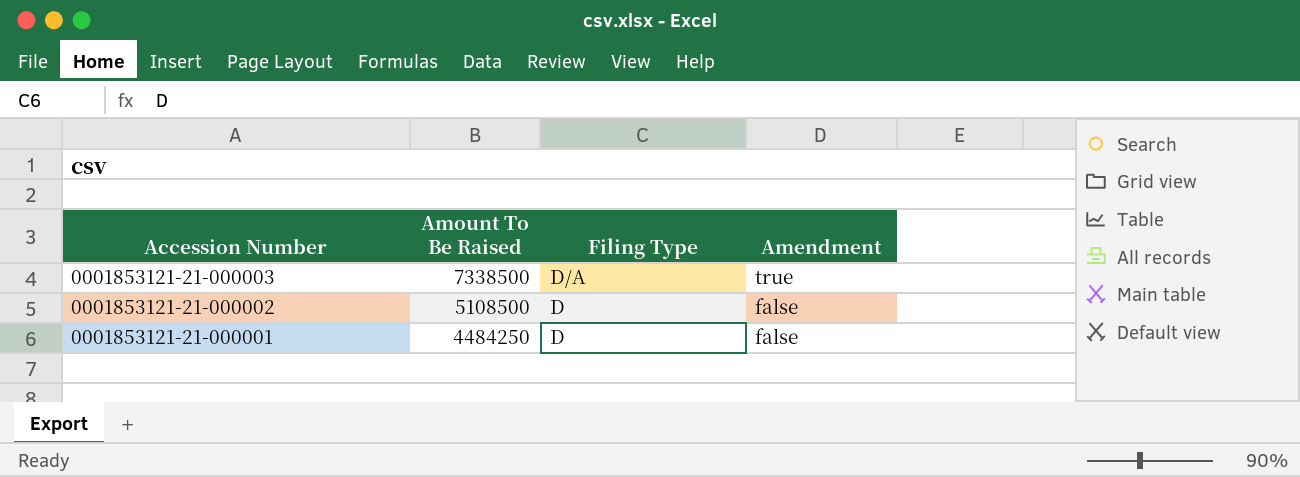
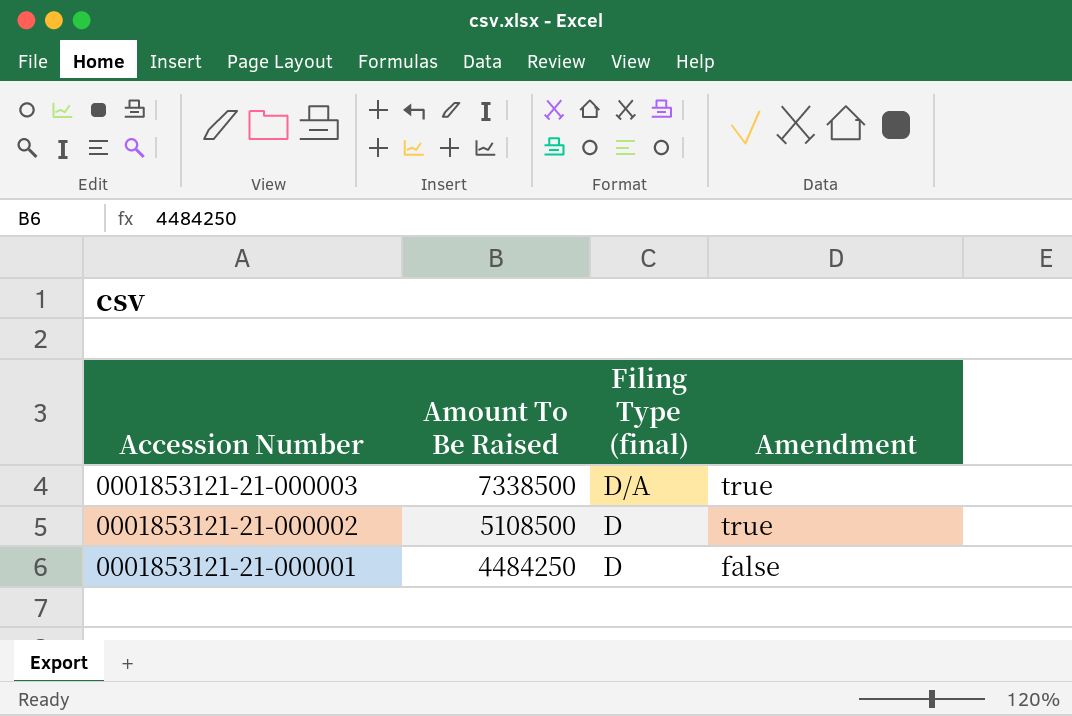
column name: Filing Type -> Filing Type (final)
0001853121-21-000002 | Amendment: false -> true

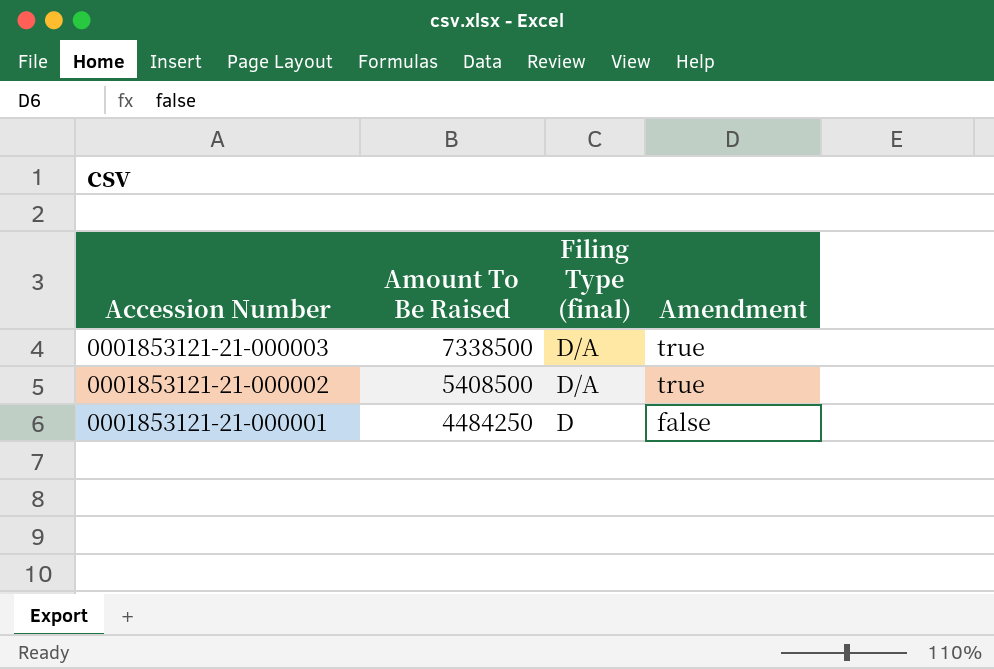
0001853121-21-000002 | Amount To Be Raised: 5108500 -> 5408500
0001853121-21-000002 | Filing Type (final): D -> D/A

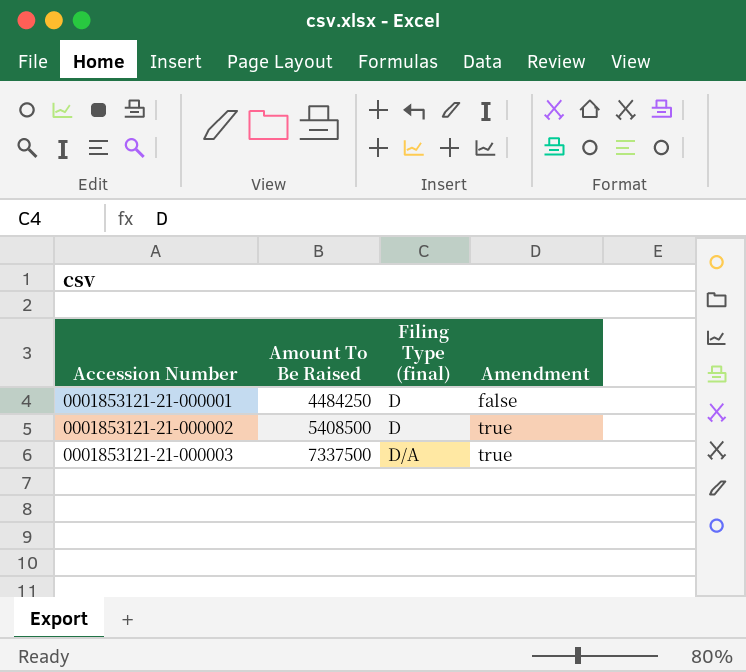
row order: Accession Number descending -> Accession Number ascending
0001853121-21-000002 | Filing Type (final): D/A -> D
0001853121-21-000003 | Amount To Be Raised: 7338500 -> 7337500

